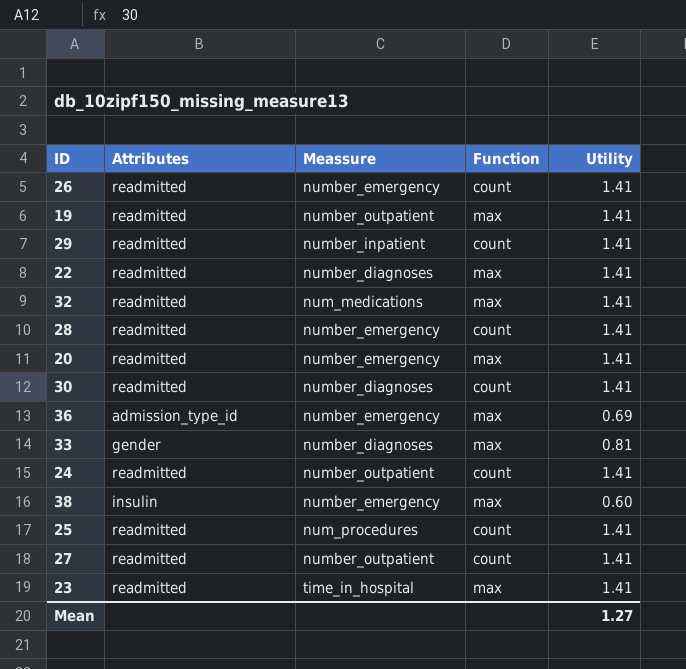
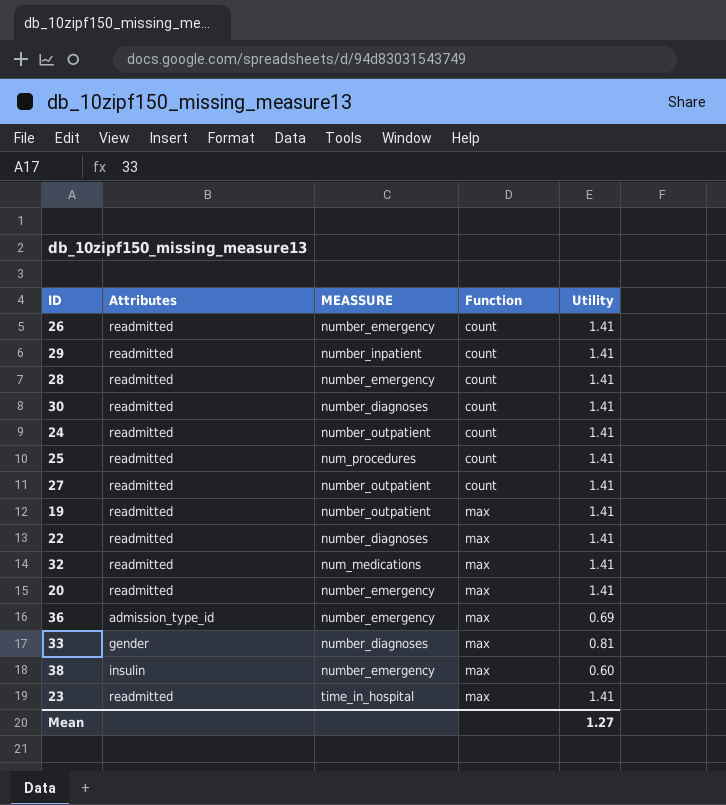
row order: none -> Function ascending
column name: Meassure -> MEASSURE

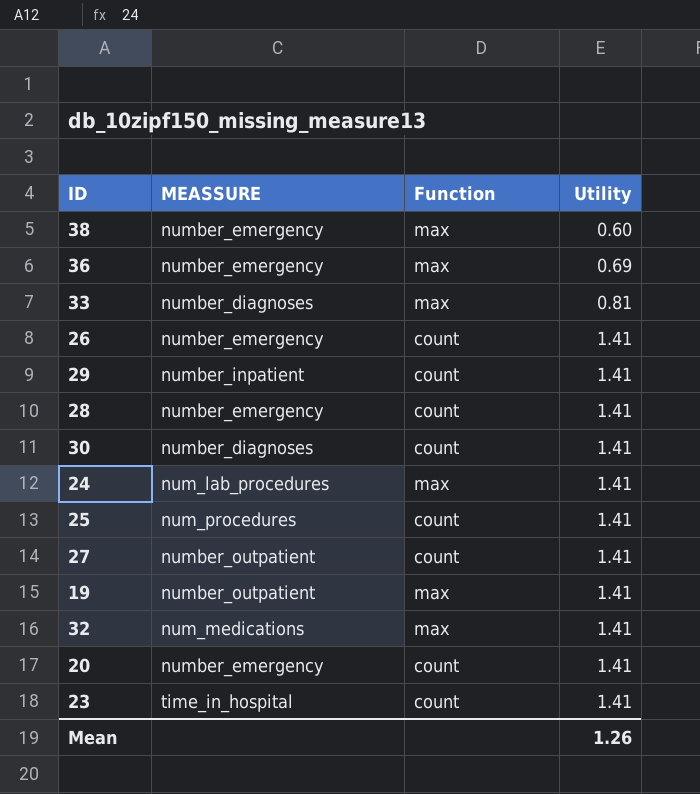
row order: Function ascending -> Utility ascending
column Attributes | position: 2 -> none
row 22: readmitted | number_diagnoses | max | 1.41 -> none
24 | MEASSURE: number_outpatient -> num_lab_procedures
24 | Function: count -> max
20 | Function: max -> count
23 | Function: max -> count
Mean | Utility: 1.27 -> 1.26

